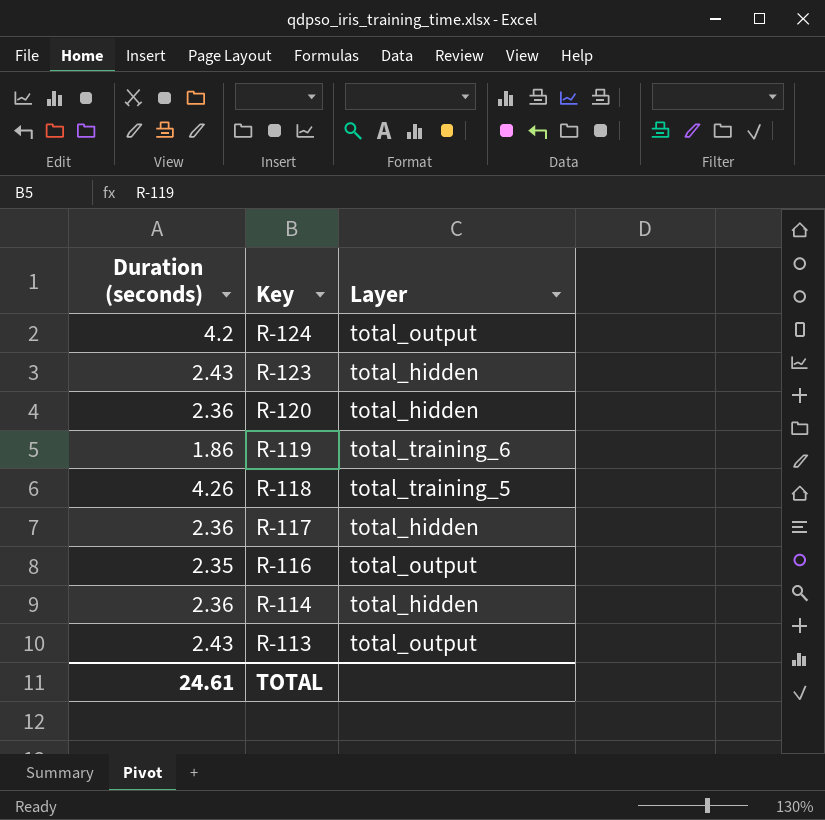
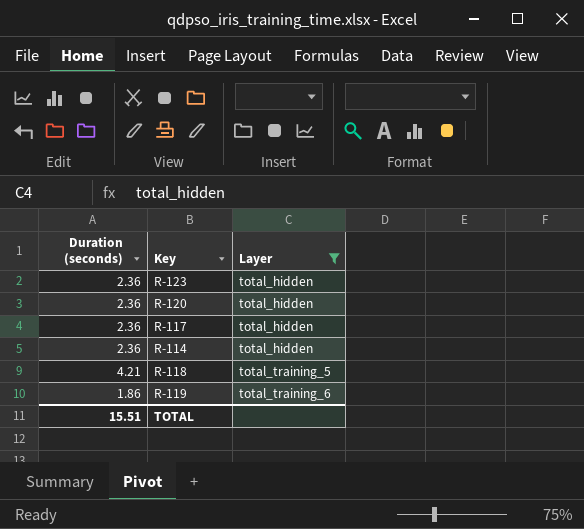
filter: none -> Layer != total_output
row order: Key descending -> Layer ascending
R-123 | Duration (seconds): 2.43 -> 2.36
R-118 | Duration (seconds): 4.26 -> 4.21
TOTAL | Duration (seconds): 24.61 -> 15.51

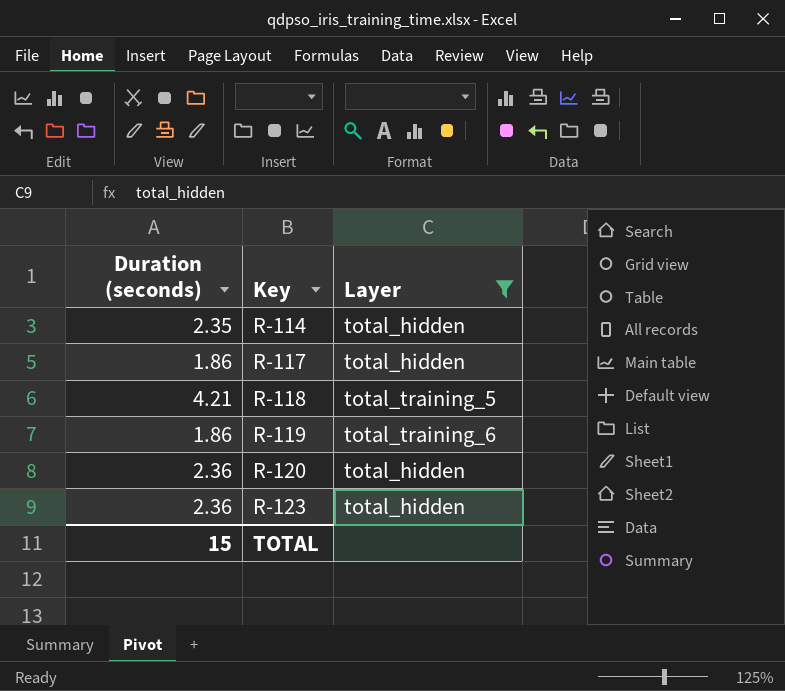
row order: Layer ascending -> Key ascending
R-114 | Duration (seconds): 2.36 -> 2.35
R-117 | Duration (seconds): 2.36 -> 1.86
TOTAL | Duration (seconds): 15.51 -> 15

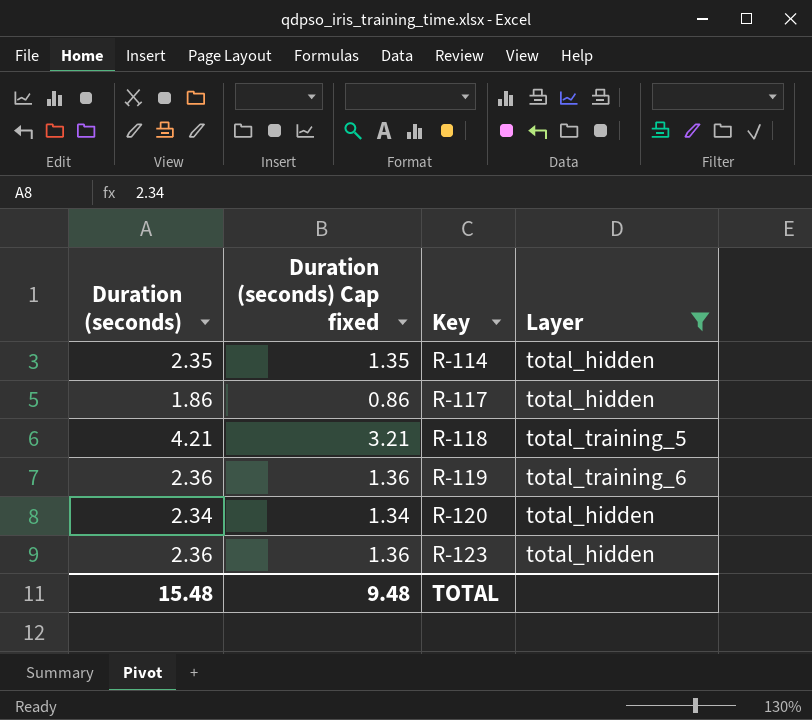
column Duration (seconds) Cap fixed | formula: none -> [Duration (seconds)] - 1
R-119 | Duration (seconds): 1.86 -> 2.36
R-120 | Duration (seconds): 2.36 -> 2.34
TOTAL | Duration (seconds): 15 -> 15.48

